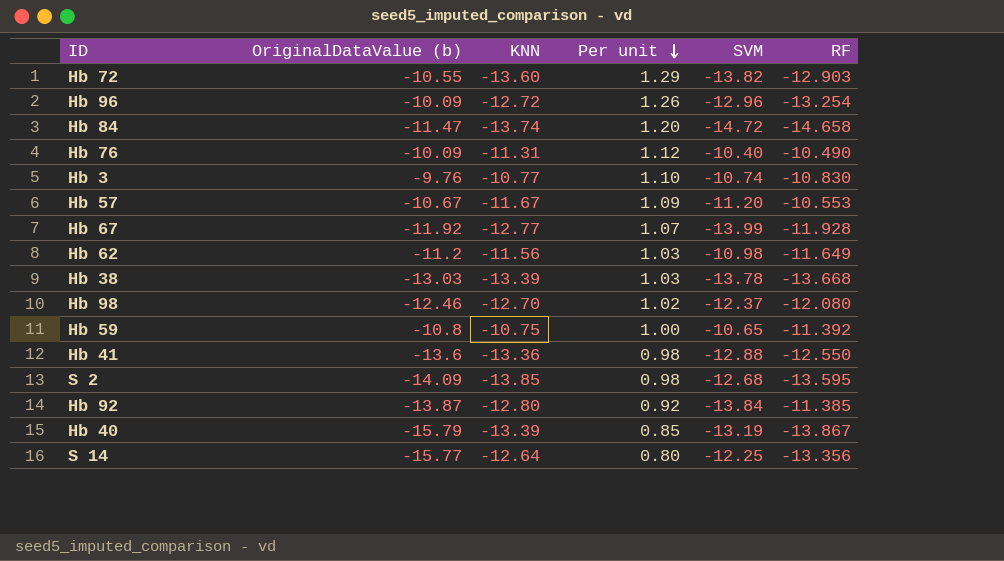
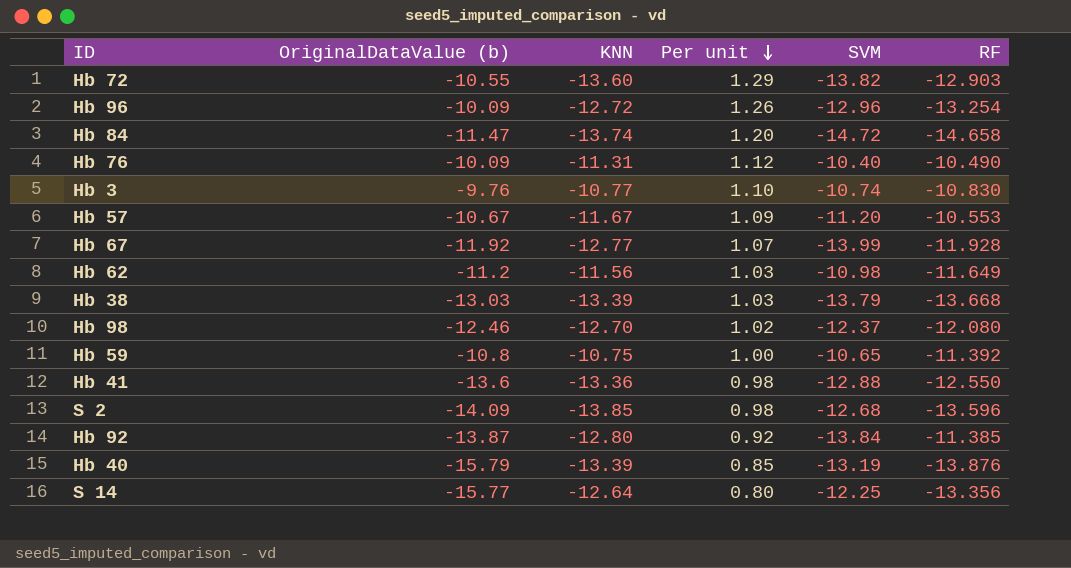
Hb 38 | SVM: -13.78 -> -13.79
S 2 | RF: -13.595 -> -13.596
Hb 40 | RF: -13.867 -> -13.876

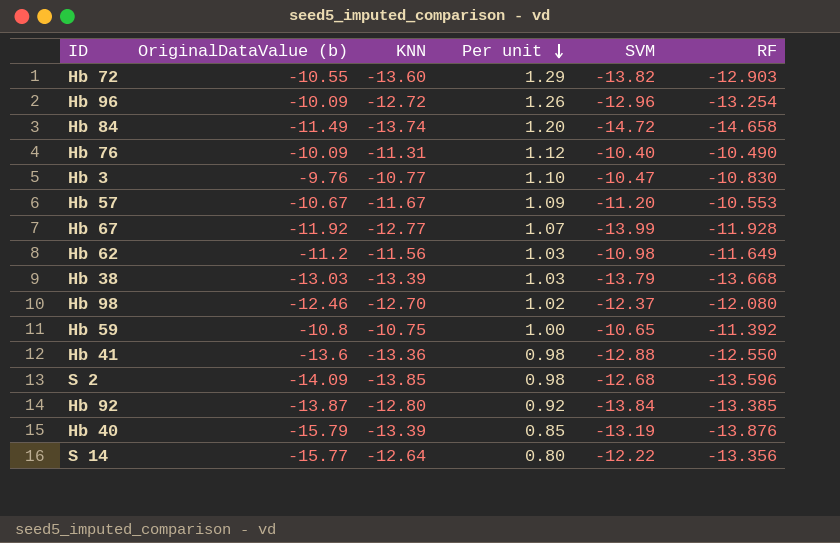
Hb 84 | OriginalDataValue (b): -11.47 -> -11.49
Hb 3 | SVM: -10.74 -> -10.47
Hb 92 | RF: -11.385 -> -13.385
S 14 | SVM: -12.25 -> -12.22

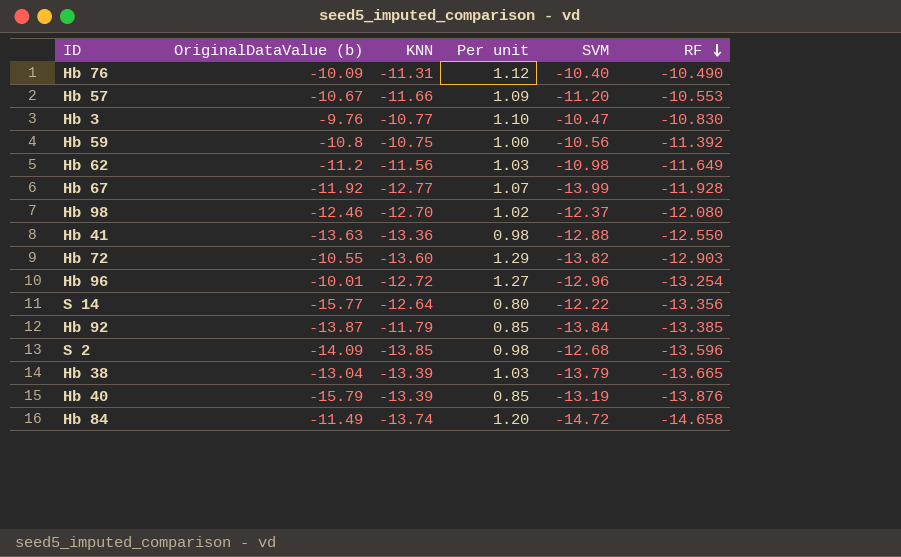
row order: Per unit descending -> RF descending
Hb 57 | KNN: -11.67 -> -11.66
Hb 59 | SVM: -10.65 -> -10.56
Hb 41 | OriginalDataValue (b): -13.6 -> -13.63
Hb 96 | OriginalDataValue (b): -10.09 -> -10.01
Hb 96 | Per unit: 1.26 -> 1.27
Hb 92 | KNN: -12.80 -> -11.79
Hb 92 | Per unit: 0.92 -> 0.85
Hb 38 | OriginalDataValue (b): -13.03 -> -13.04
Hb 38 | RF: -13.668 -> -13.665

